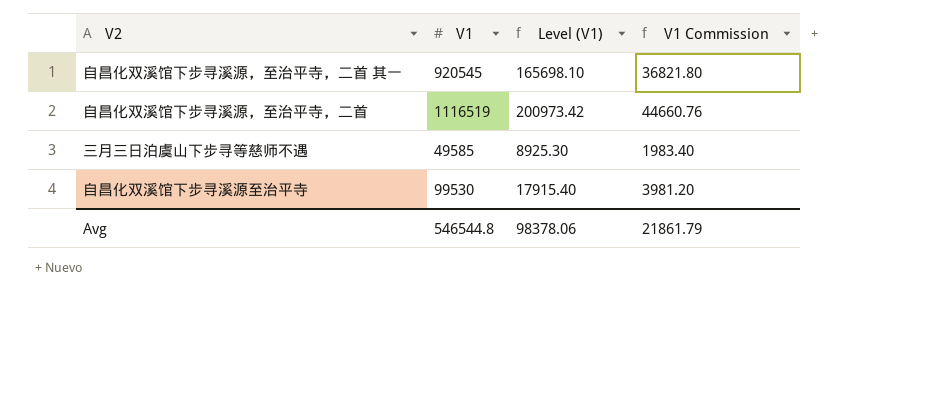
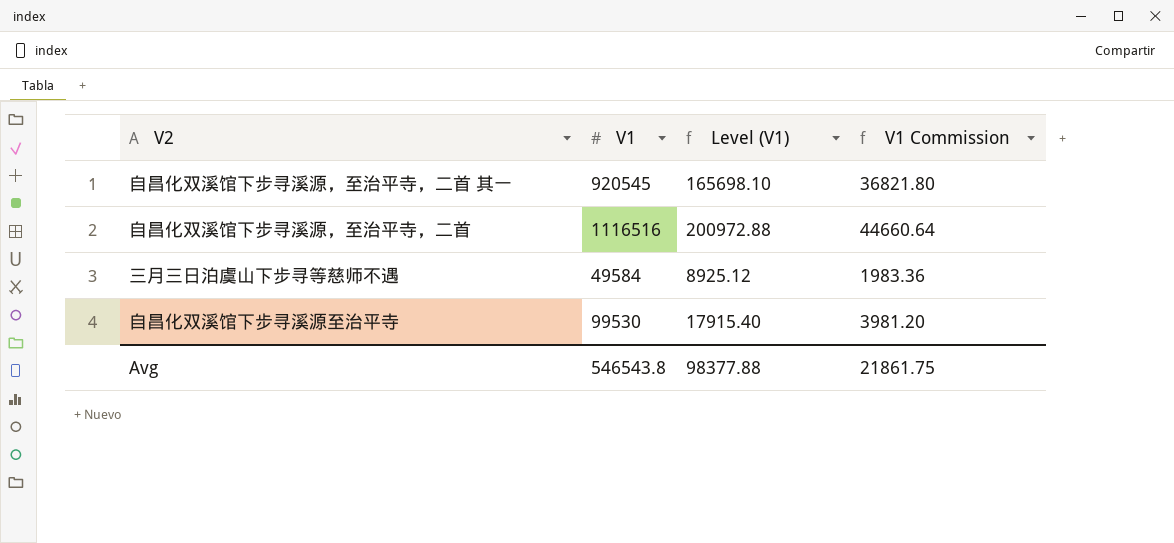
自昌化双溪馆下步寻溪源，至治平寺，二首 | V1: 1116519 -> 1116516
自昌化双溪馆下步寻溪源，至治平寺，二首 | Level (V1): 200973.42 -> 200972.88
自昌化双溪馆下步寻溪源，至治平寺，二首 | V1 Commission: 44660.76 -> 44660.64
三月三日泊虞山下步寻等慈师不遇 | V1: 49585 -> 49584
三月三日泊虞山下步寻等慈师不遇 | Level (V1): 8925.30 -> 8925.12
三月三日泊虞山下步寻等慈师不遇 | V1 Commission: 1983.40 -> 1983.36
Avg | V1: 546544.8 -> 546543.8
Avg | Level (V1): 98378.06 -> 98377.88
Avg | V1 Commission: 21861.79 -> 21861.75

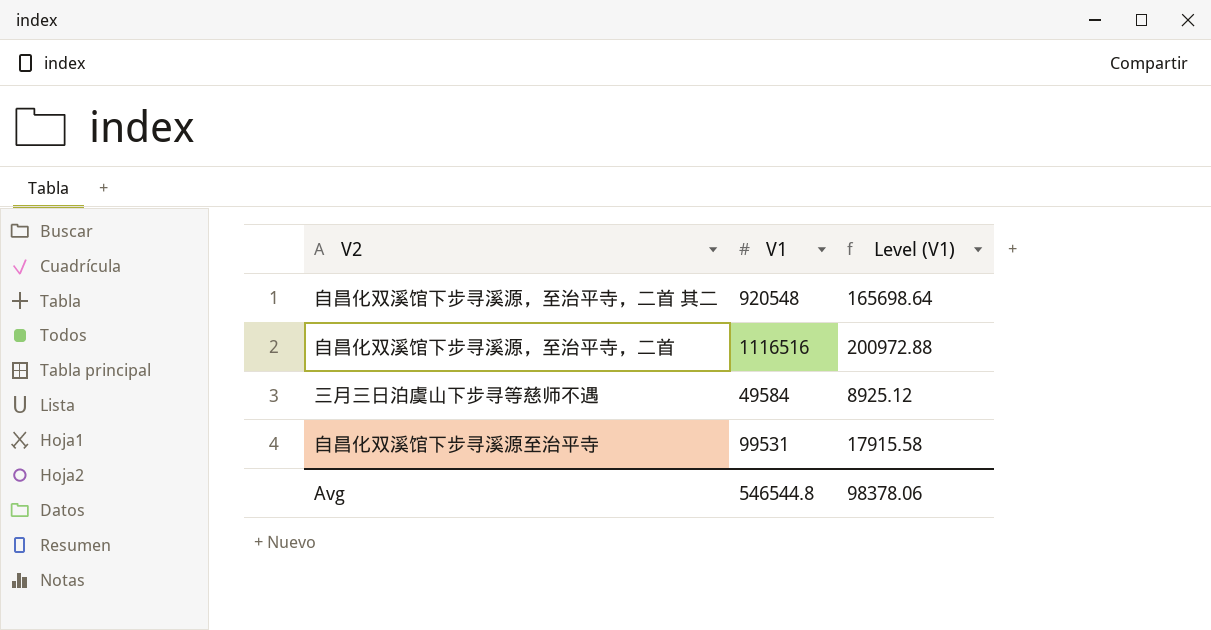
column V1 Commission | formula: [V1] * 0.04 -> none
row 自昌化双溪馆下步寻溪源，至治平寺，二首 其一: 920545 | 165698.10 | 36821.80 -> none
row 自昌化双溪馆下步寻溪源，至治平寺，二首 其二: none -> 920548 | 165698.64
自昌化双溪馆下步寻溪源至治平寺 | V1: 99530 -> 99531
自昌化双溪馆下步寻溪源至治平寺 | Level (V1): 17915.40 -> 17915.58
Avg | V1: 546543.8 -> 546544.8
Avg | Level (V1): 98377.88 -> 98378.06

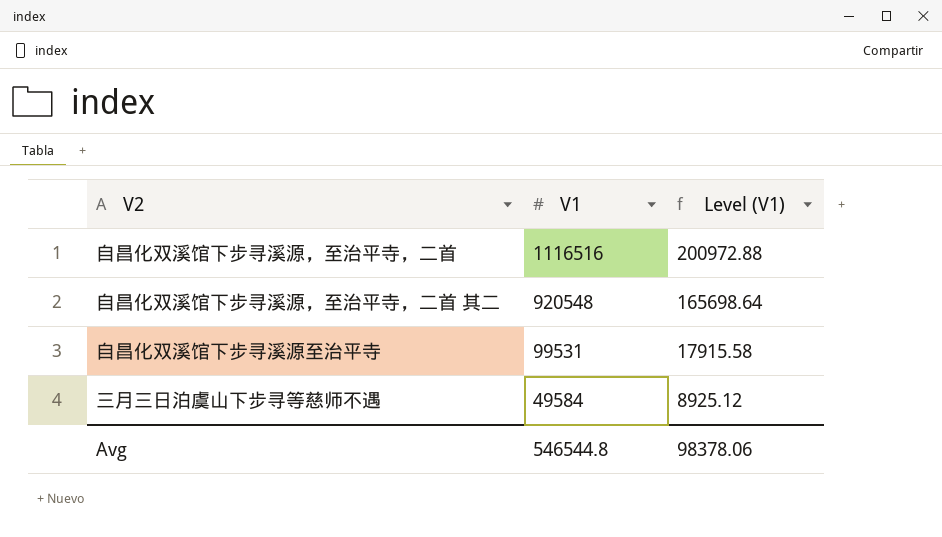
row order: none -> V1 descending

